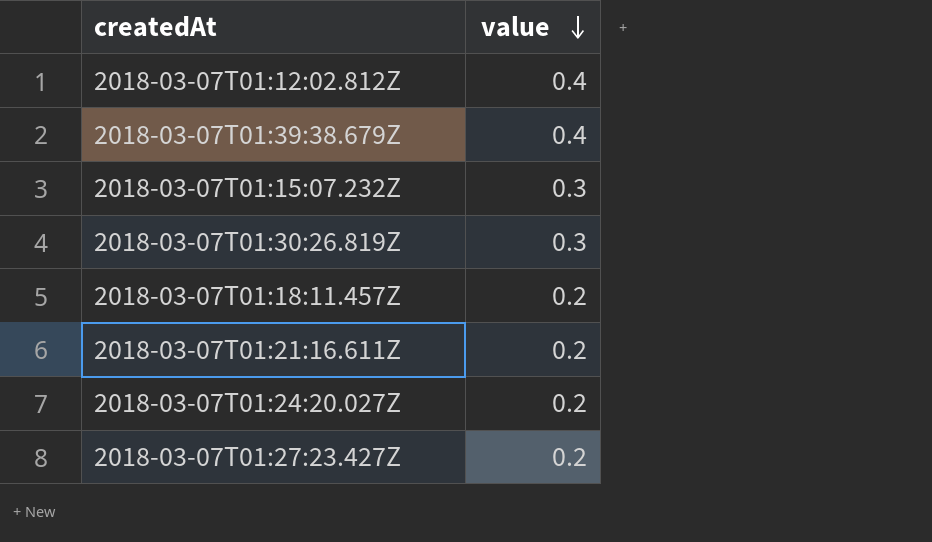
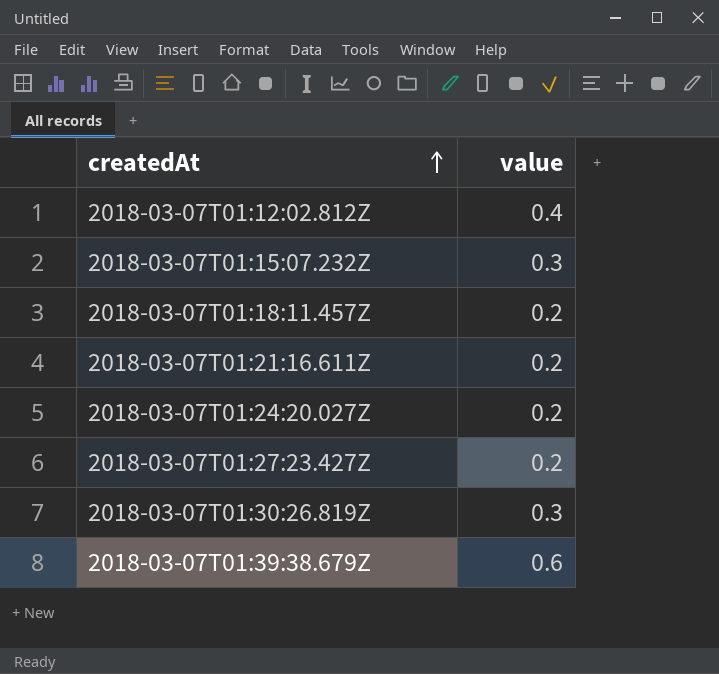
row order: value descending -> createdAt ascending
2018-03-07T01:39:38.679Z | value: 0.4 -> 0.6

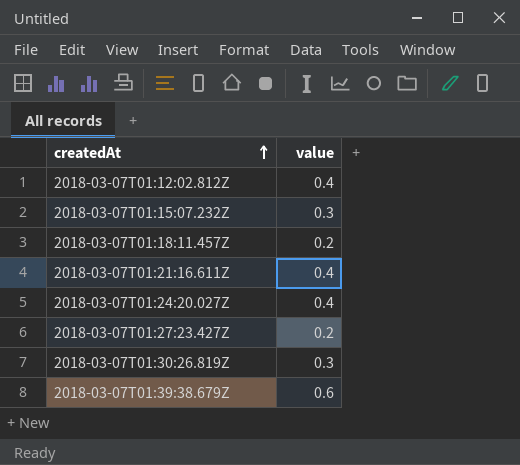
2018-03-07T01:21:16.611Z | value: 0.2 -> 0.4
2018-03-07T01:24:20.027Z | value: 0.2 -> 0.4

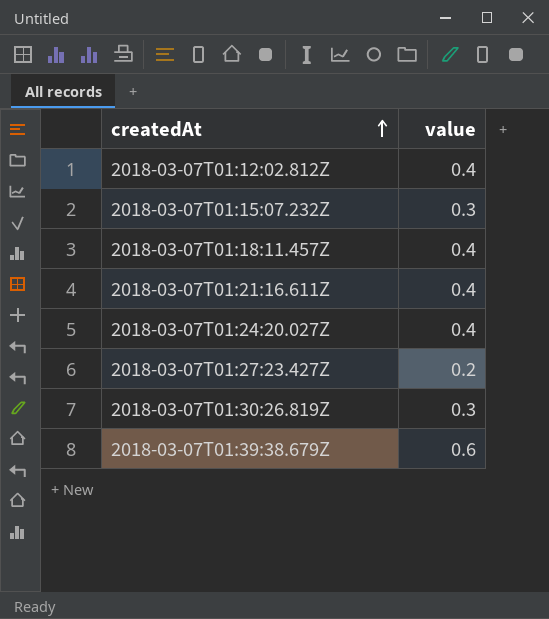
2018-03-07T01:18:11.457Z | value: 0.2 -> 0.4

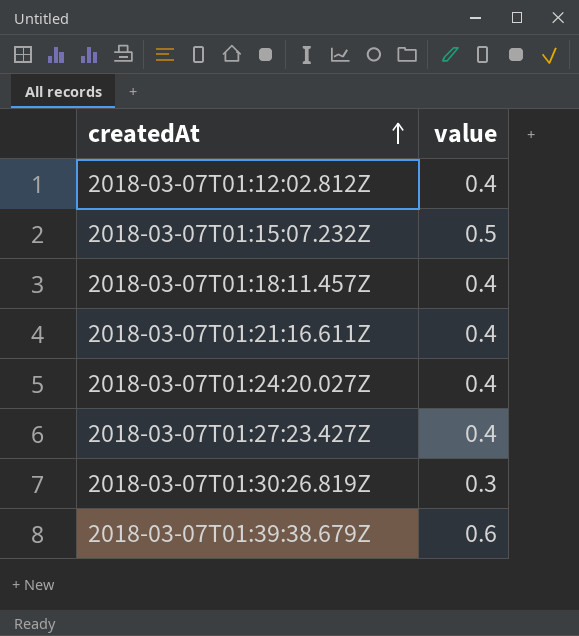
2018-03-07T01:15:07.232Z | value: 0.3 -> 0.5
2018-03-07T01:27:23.427Z | value: 0.2 -> 0.4

